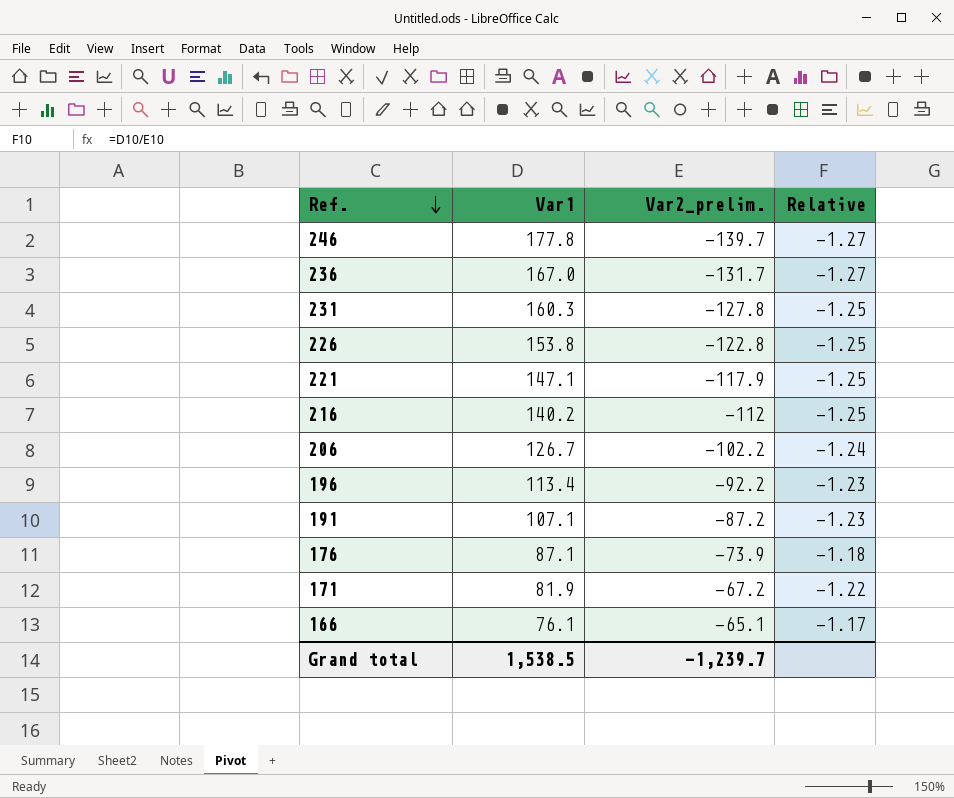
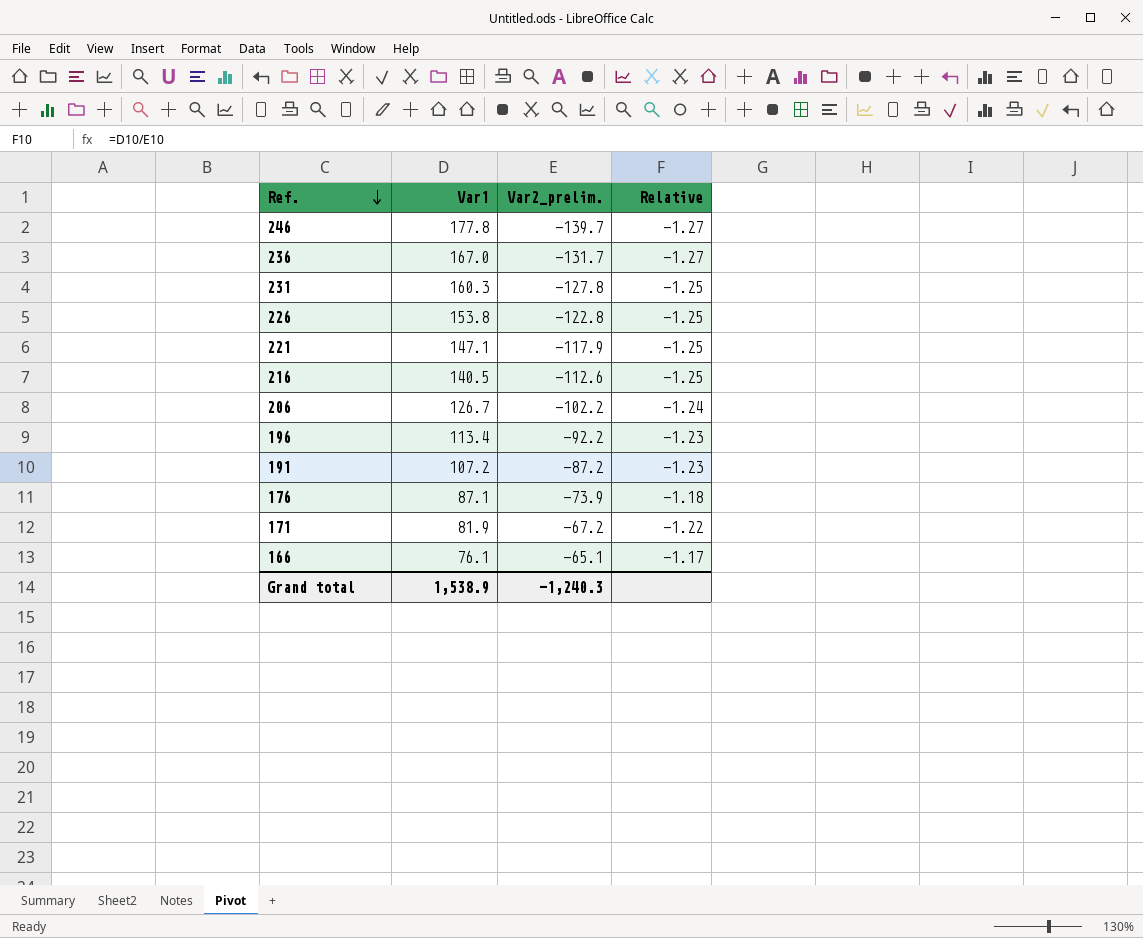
216 | Var1: 140.2 -> 140.5
216 | Var2_prelim.: -112 -> -112.6
191 | Var1: 107.1 -> 107.2
Grand total | Var1: 1,538.5 -> 1,538.9
Grand total | Var2_prelim.: -1,239.7 -> -1,240.3

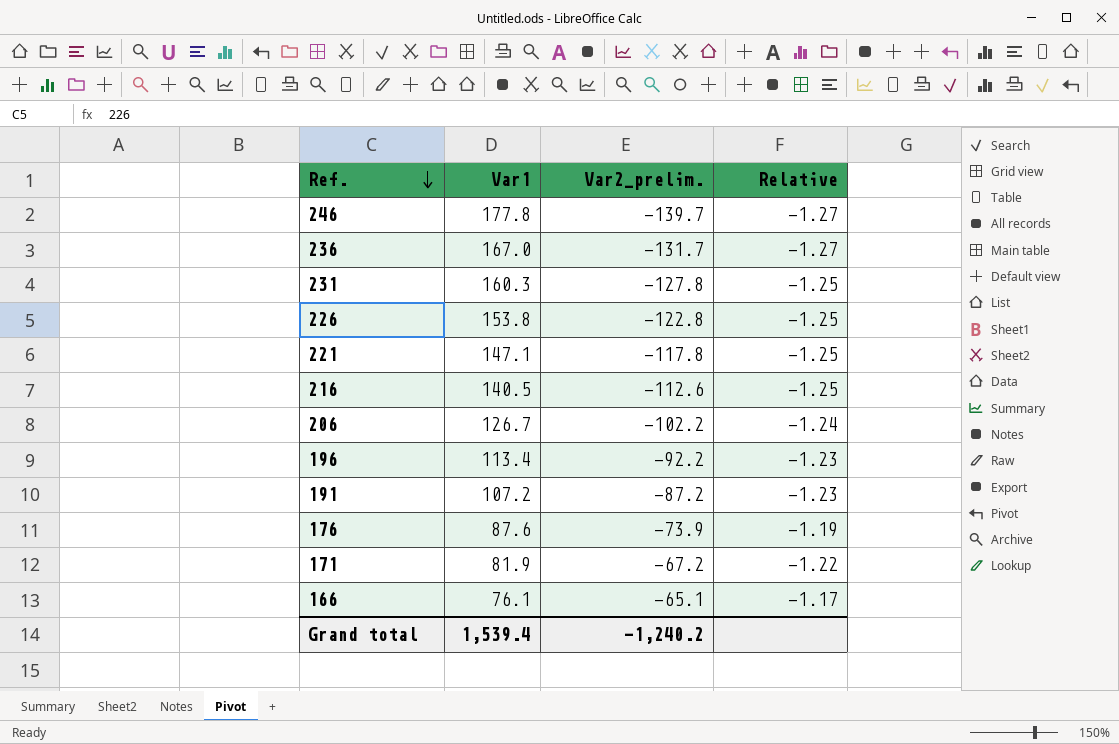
221 | Var2_prelim.: -117.9 -> -117.8
176 | Var1: 87.1 -> 87.6
176 | Relative: -1.18 -> -1.19
Grand total | Var1: 1,538.9 -> 1,539.4
Grand total | Var2_prelim.: -1,240.3 -> -1,240.2

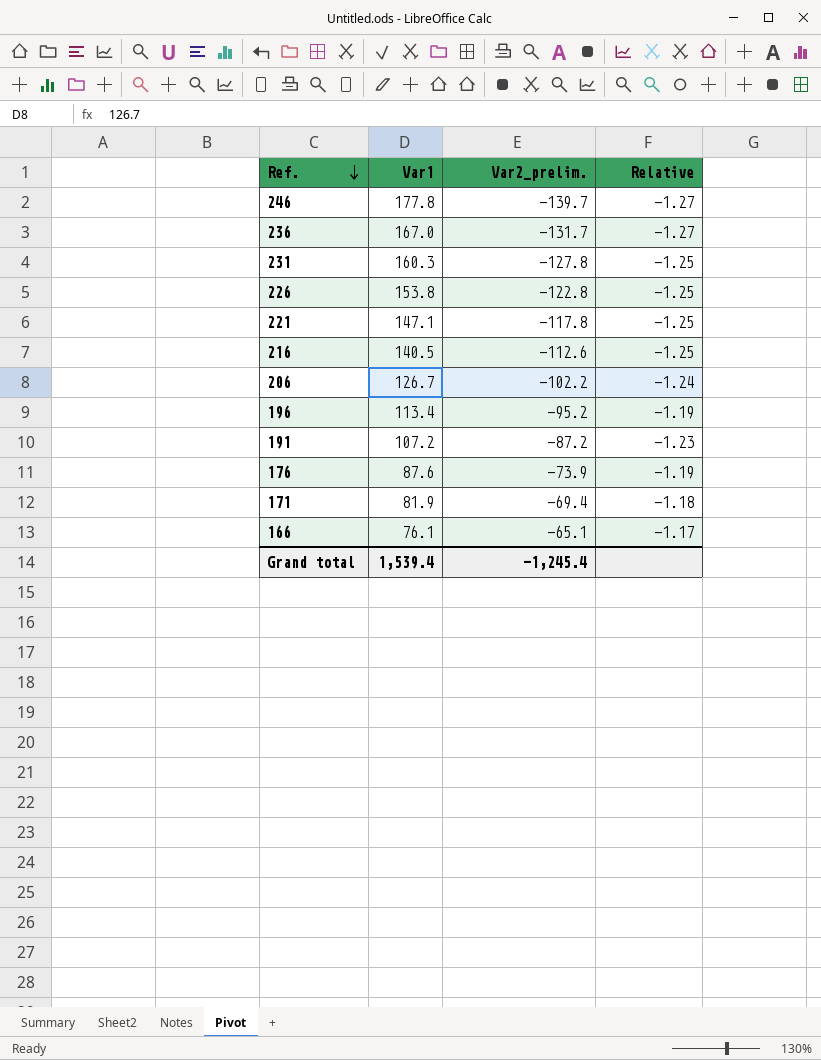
196 | Var2_prelim.: -92.2 -> -95.2
196 | Relative: -1.23 -> -1.19
171 | Var2_prelim.: -67.2 -> -69.4
171 | Relative: -1.22 -> -1.18
Grand total | Var2_prelim.: -1,240.2 -> -1,245.4

